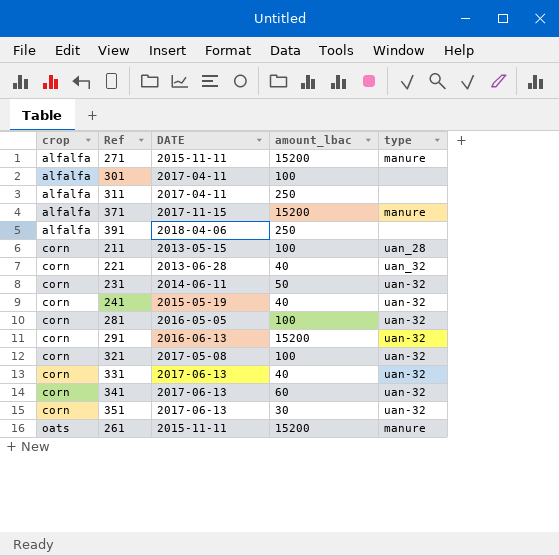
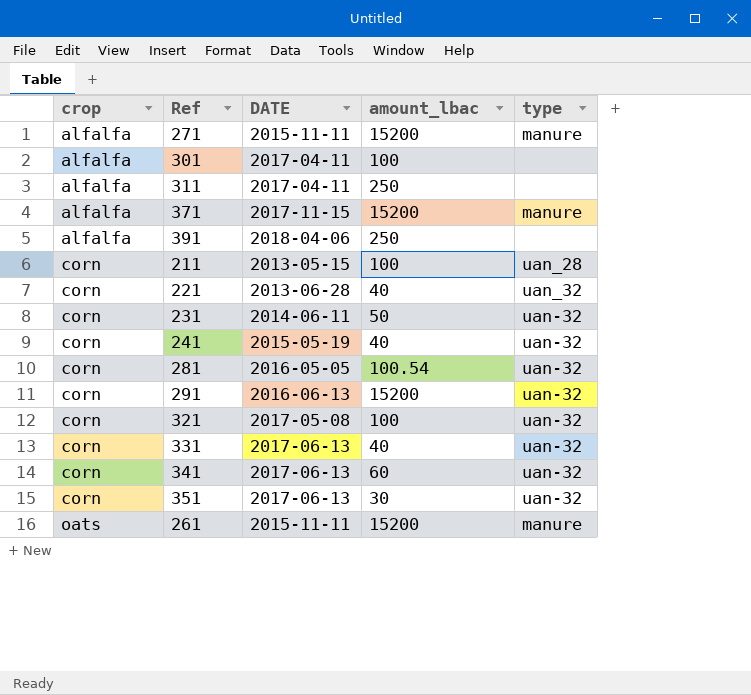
281 | amount_lbac: 100 -> 100.54

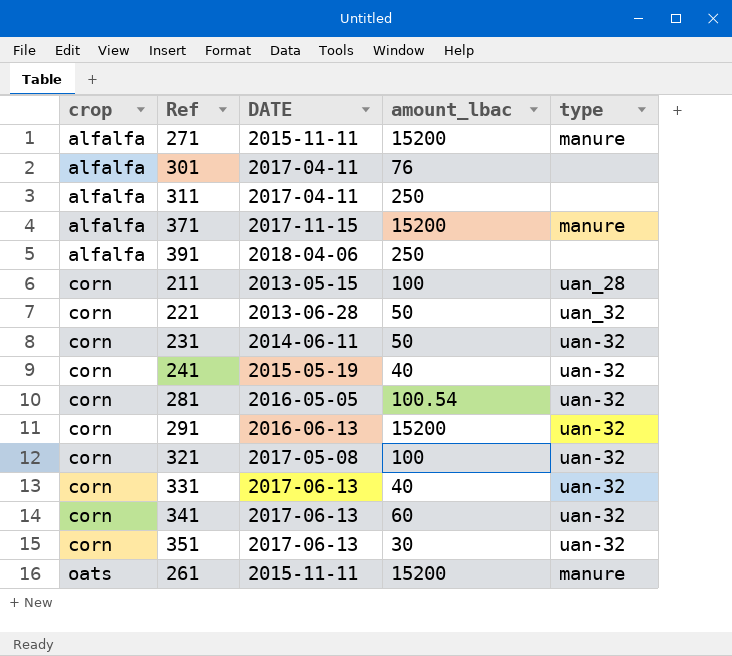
301 | amount_lbac: 100 -> 76
221 | amount_lbac: 40 -> 50

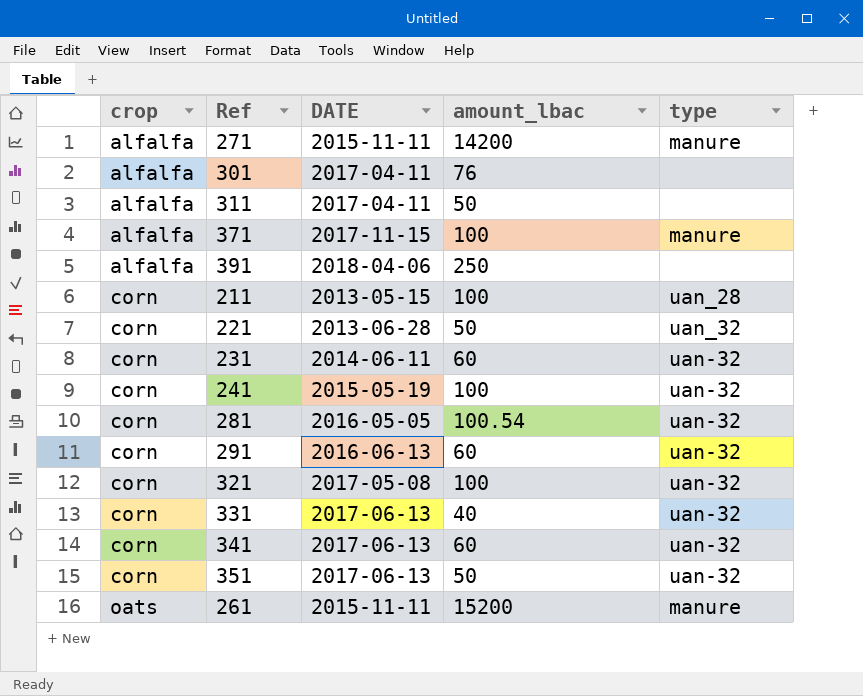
271 | amount_lbac: 15200 -> 14200
311 | amount_lbac: 250 -> 50
371 | amount_lbac: 15200 -> 100
231 | amount_lbac: 50 -> 60
241 | amount_lbac: 40 -> 100
291 | amount_lbac: 15200 -> 60
351 | amount_lbac: 30 -> 50

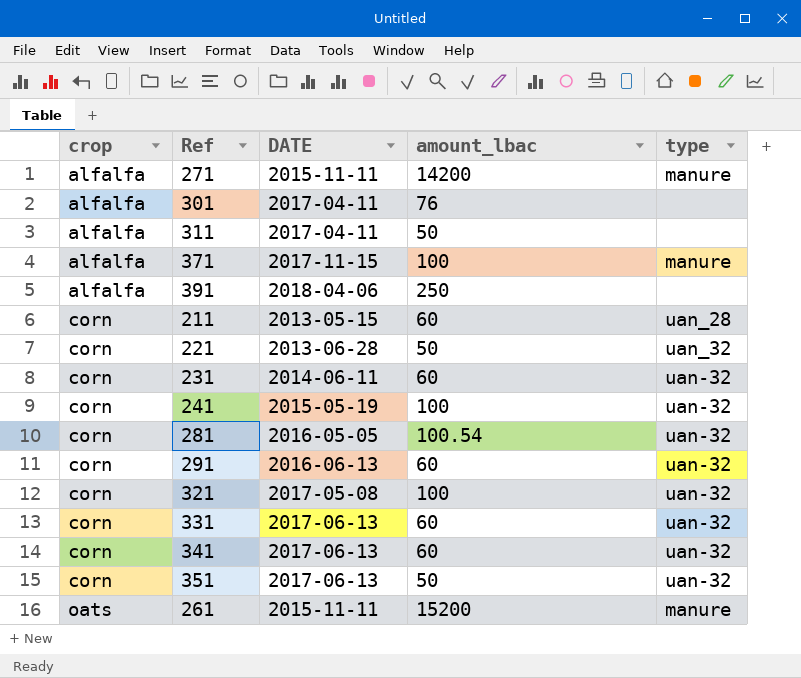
211 | amount_lbac: 100 -> 60
331 | amount_lbac: 40 -> 60

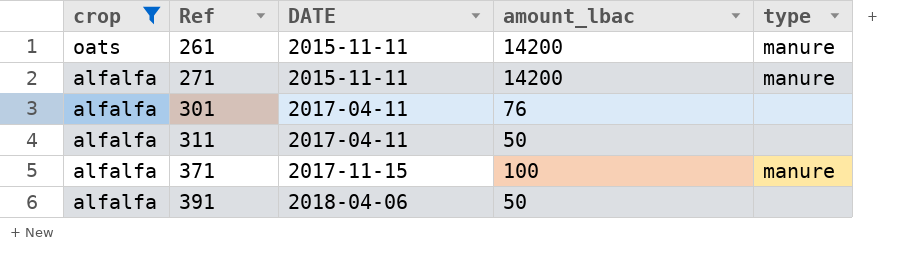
filter: none -> crop != corn
row order: crop ascending -> crop descending
261 | amount_lbac: 15200 -> 14200
391 | amount_lbac: 250 -> 50

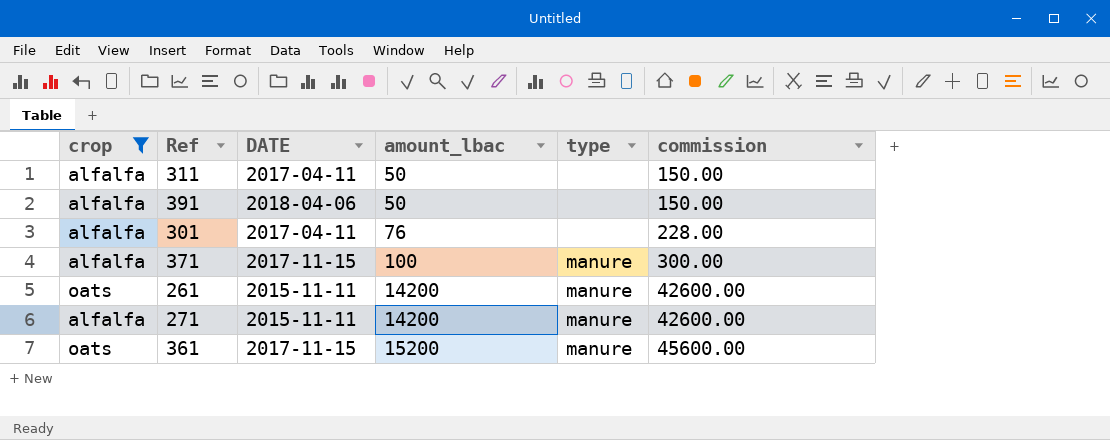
row order: crop descending -> amount_lbac ascending
column commission | formula: none -> [amount_lbac] * 3
row 361: none -> oats | 2017-11-15 | 15200 | manure | 45600.00

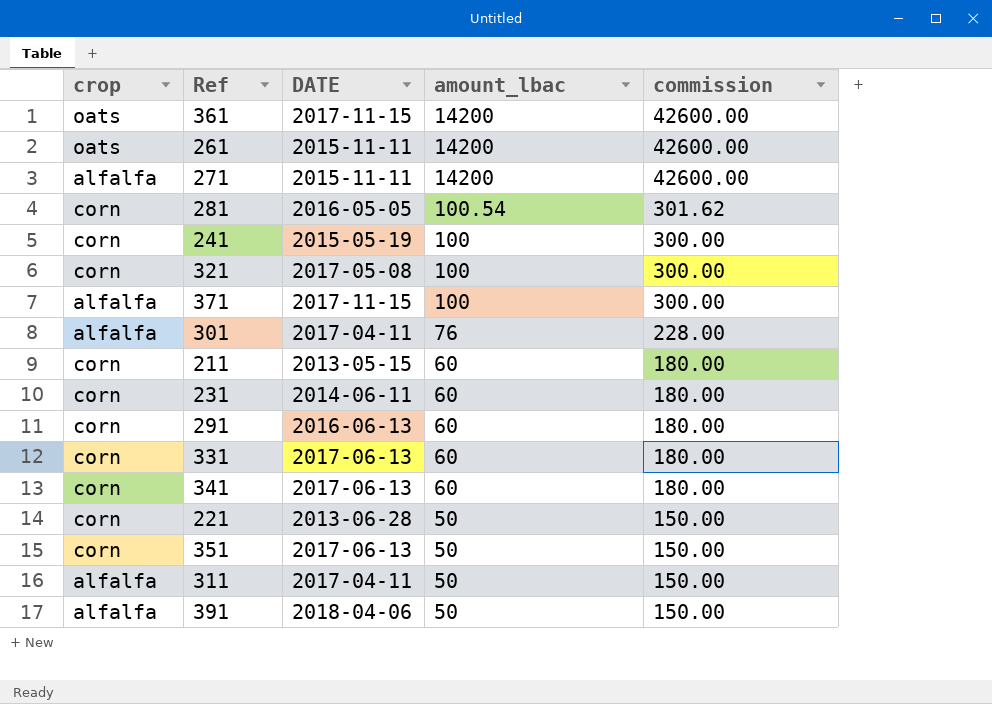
filter: crop != corn -> none
row order: amount_lbac ascending -> amount_lbac descending
column type | position: 5 -> none
361 | amount_lbac: 15200 -> 14200
361 | commission: 45600.00 -> 42600.00

